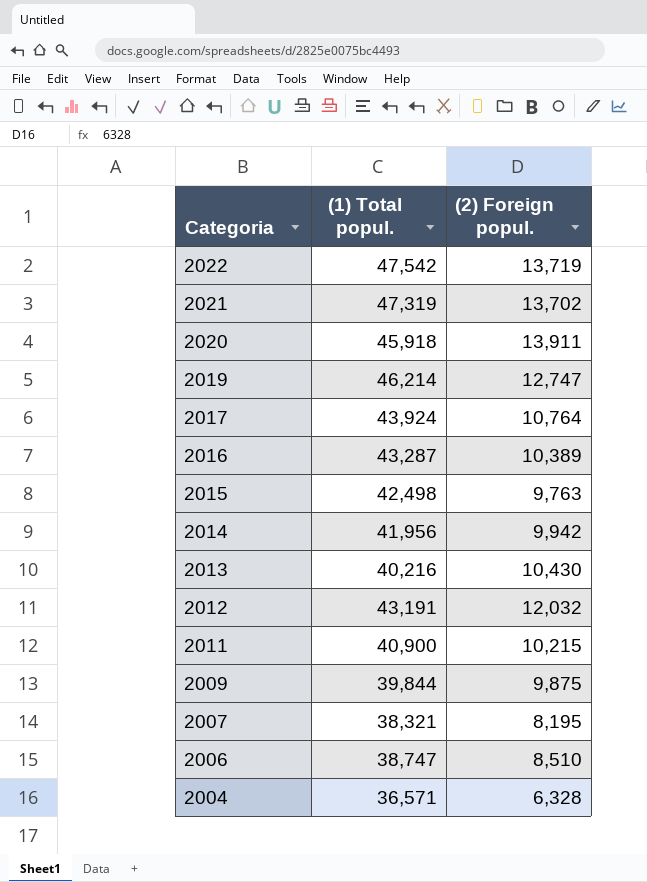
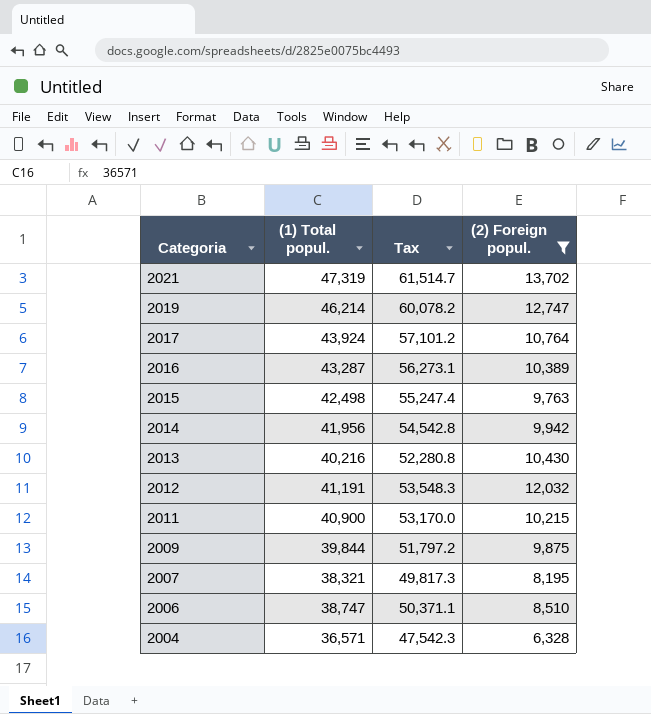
filter: none -> (2) Foreign popul. <= 13,702
column Tax | formula: none -> [(1) Total popul.] * 1.3
2012 | (1) Total popul.: 43,191 -> 41,191

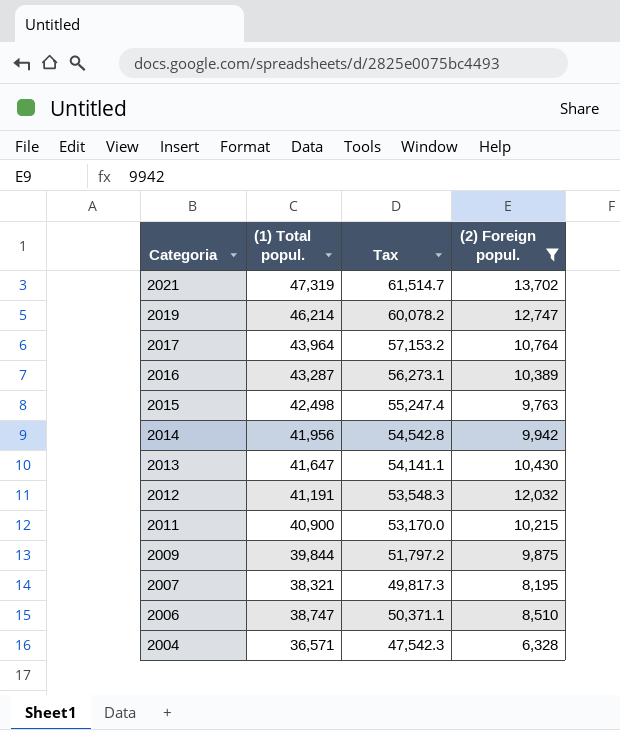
2017 | (1) Total popul.: 43,924 -> 43,964
2017 | Tax: 57,101.2 -> 57,153.2
2013 | (1) Total popul.: 40,216 -> 41,647
2013 | Tax: 52,280.8 -> 54,141.1

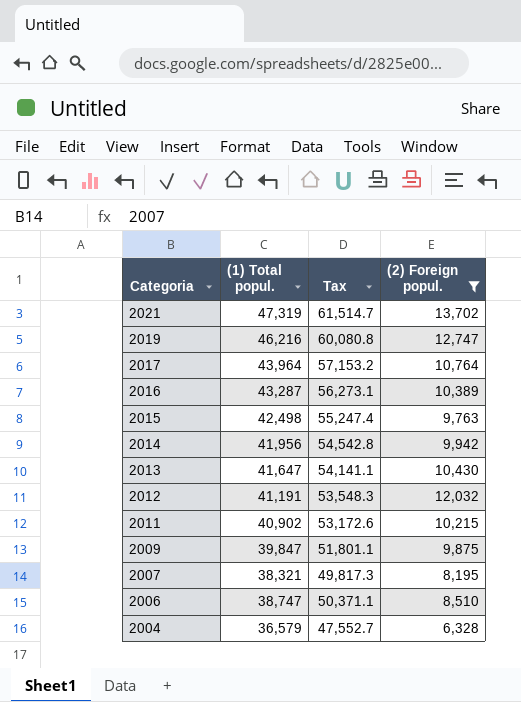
2019 | (1) Total popul.: 46,214 -> 46,216
2019 | Tax: 60,078.2 -> 60,080.8
2011 | (1) Total popul.: 40,900 -> 40,902
2011 | Tax: 53,170.0 -> 53,172.6
2009 | (1) Total popul.: 39,844 -> 39,847
2009 | Tax: 51,797.2 -> 51,801.1
2004 | (1) Total popul.: 36,571 -> 36,579
2004 | Tax: 47,542.3 -> 47,552.7

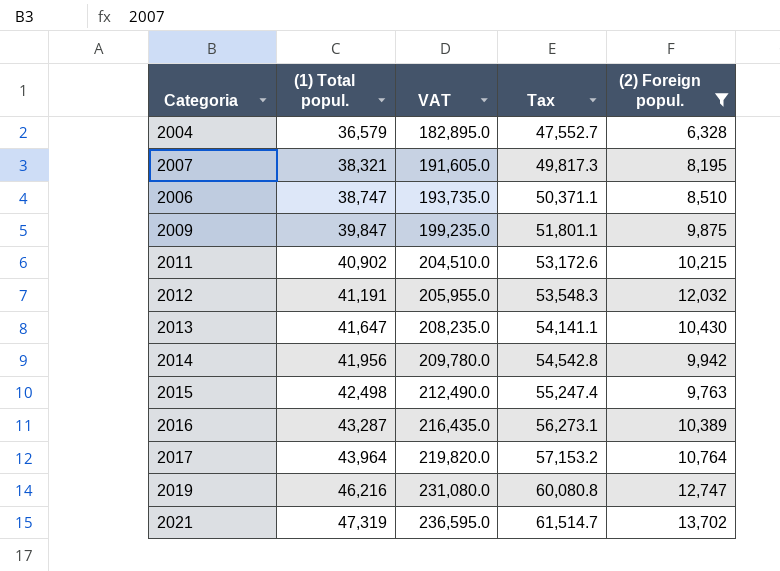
row order: Categoria descending -> (1) Total popul. ascending
column VAT | formula: none -> [(1) Total popul.] * 5

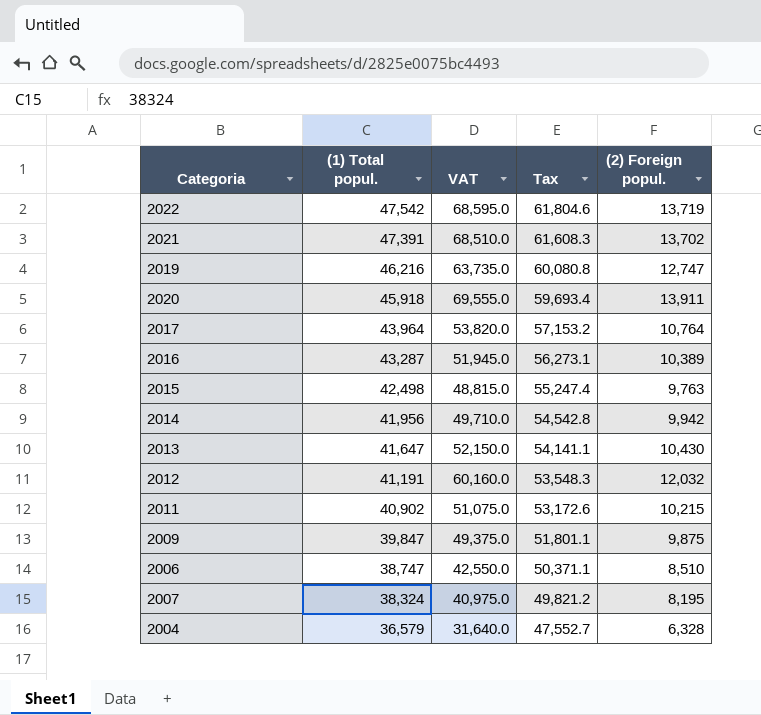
filter: (2) Foreign popul. <= 13,702 -> none
row order: (1) Total popul. ascending -> (1) Total popul. descending
column VAT | formula: [(1) Total popul.] * 5 -> [(2) Foreign popul.] * 5
2021 | (1) Total popul.: 47,319 -> 47,391
2021 | Tax: 61,514.7 -> 61,608.3
2007 | (1) Total popul.: 38,321 -> 38,324
2007 | Tax: 49,817.3 -> 49,821.2

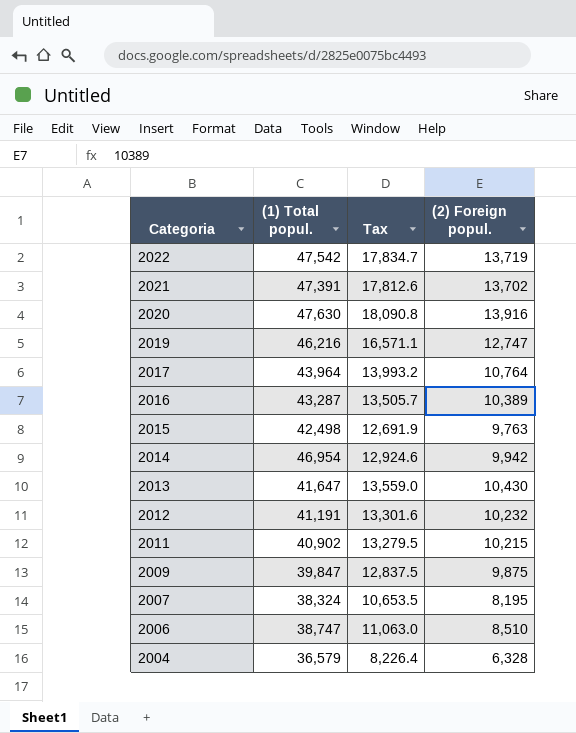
row order: (1) Total popul. descending -> Categoria descending
column VAT | formula: [(2) Foreign popul.] * 5 -> none
column Tax | formula: [(1) Total popul.] * 1.3 -> [(2) Foreign popul.] * 1.3
2020 | (1) Total popul.: 45,918 -> 47,630
2020 | (2) Foreign popul.: 13,911 -> 13,916
2014 | (1) Total popul.: 41,956 -> 46,954
2012 | (2) Foreign popul.: 12,032 -> 10,232

